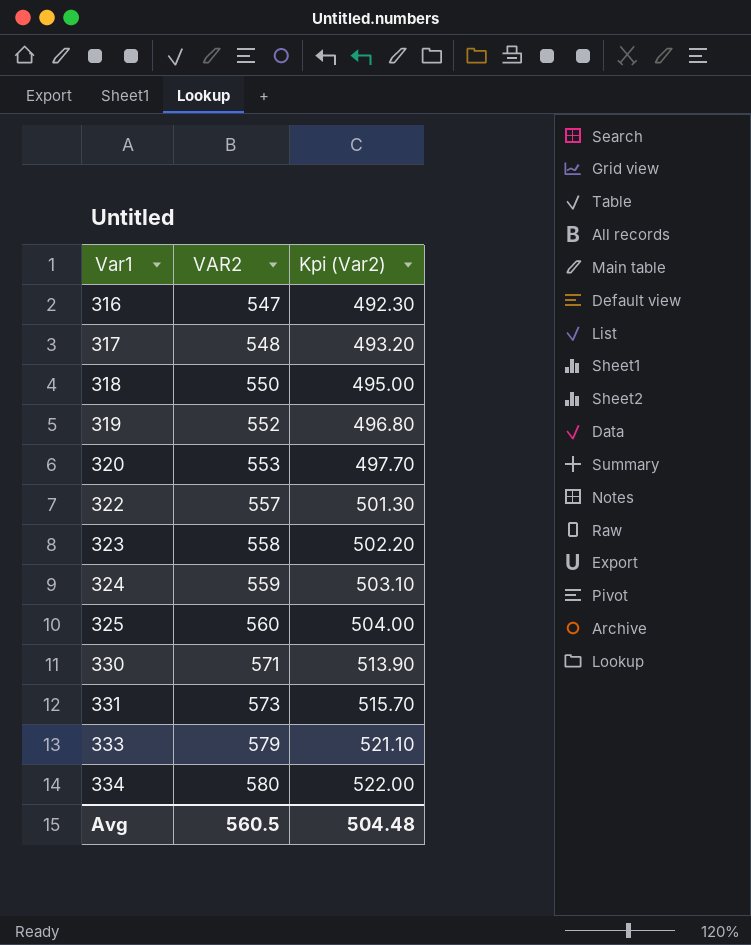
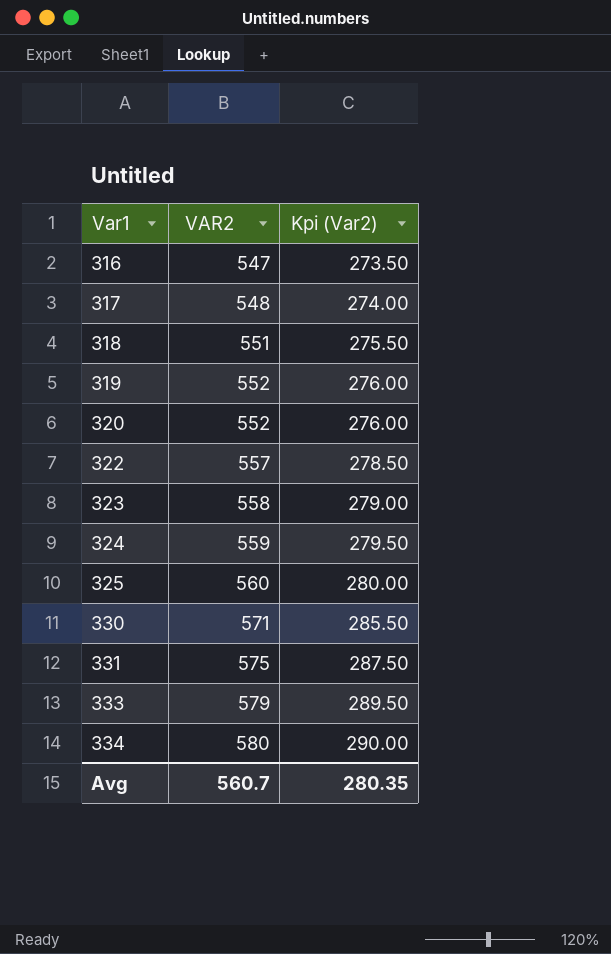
column Kpi (Var2) | formula: [VAR2] * 0.9 -> [VAR2] * 0.5
318 | VAR2: 550 -> 551
320 | VAR2: 553 -> 552
331 | VAR2: 573 -> 575
Avg | VAR2: 560.5 -> 560.7
Avg | Kpi (Var2): 504.48 -> 280.35

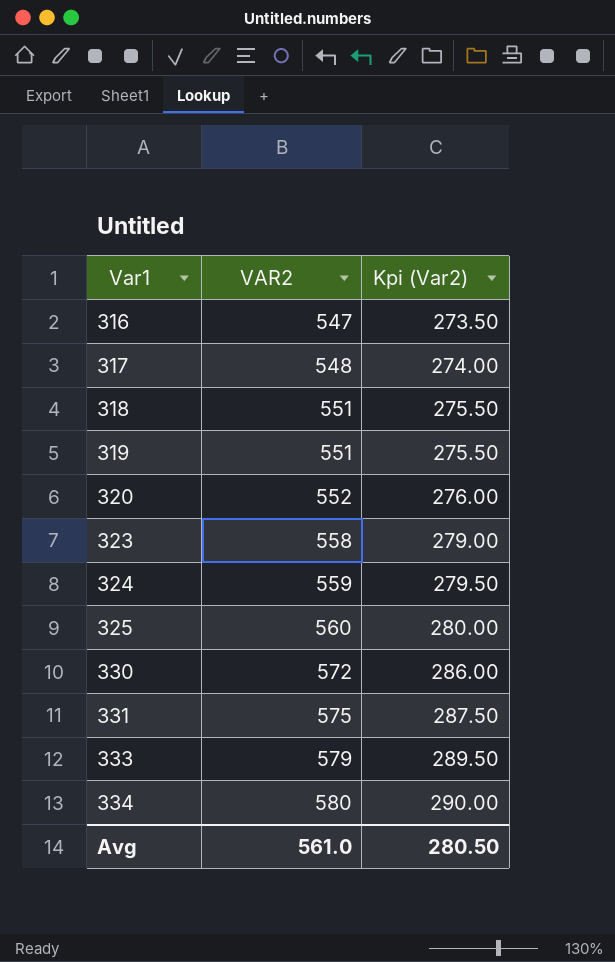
row 322: 557 | 278.50 -> none
319 | VAR2: 552 -> 551
319 | Kpi (Var2): 276.00 -> 275.50
330 | VAR2: 571 -> 572
330 | Kpi (Var2): 285.50 -> 286.00
Avg | VAR2: 560.7 -> 561.0
Avg | Kpi (Var2): 280.35 -> 280.50

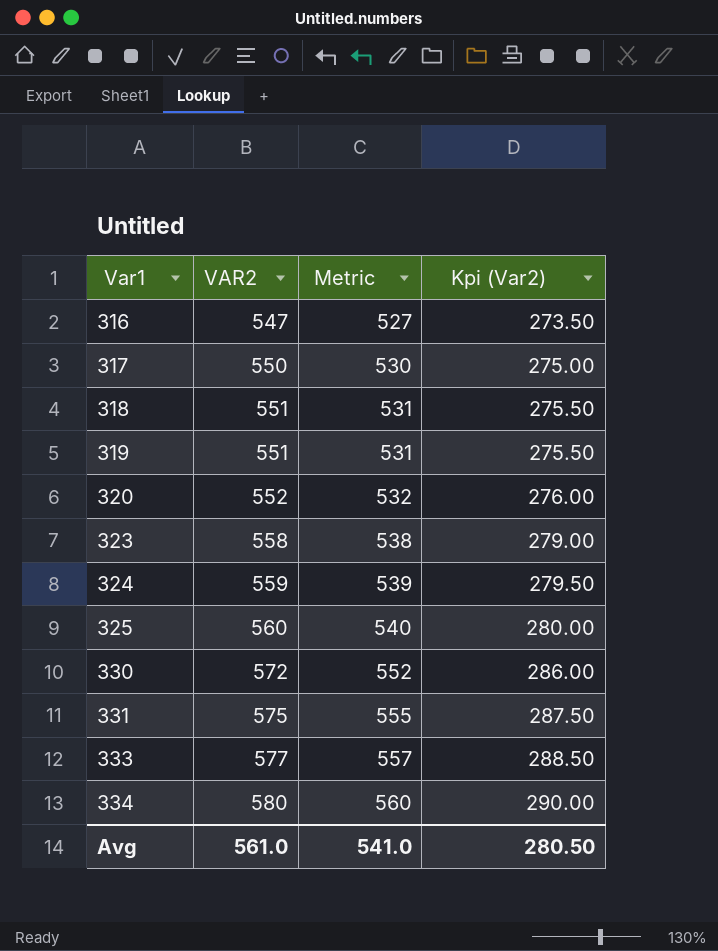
column Metric | formula: none -> [VAR2] - 20
317 | VAR2: 548 -> 550
317 | Kpi (Var2): 274.00 -> 275.00
333 | VAR2: 579 -> 577
333 | Kpi (Var2): 289.50 -> 288.50

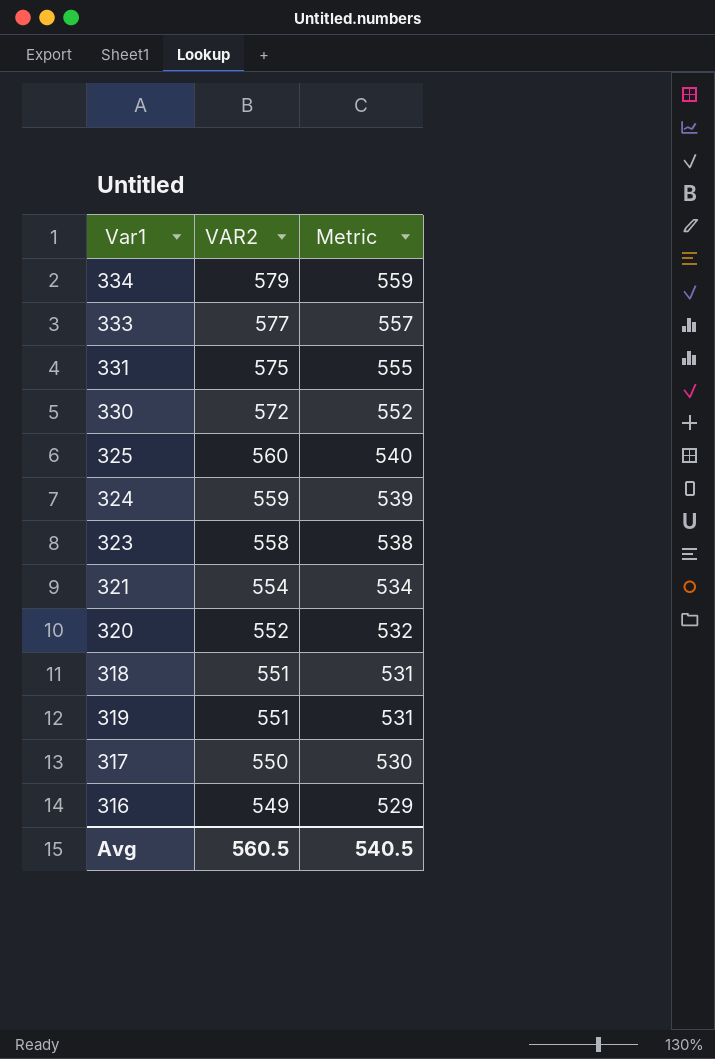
row order: Var1 ascending -> VAR2 descending
column Kpi (Var2) | formula: [VAR2] * 0.5 -> none
334 | VAR2: 580 -> 579
334 | Metric: 560 -> 559
row 321: none -> 554 | 534
316 | VAR2: 547 -> 549
316 | Metric: 527 -> 529
Avg | VAR2: 561.0 -> 560.5
Avg | Metric: 541.0 -> 540.5

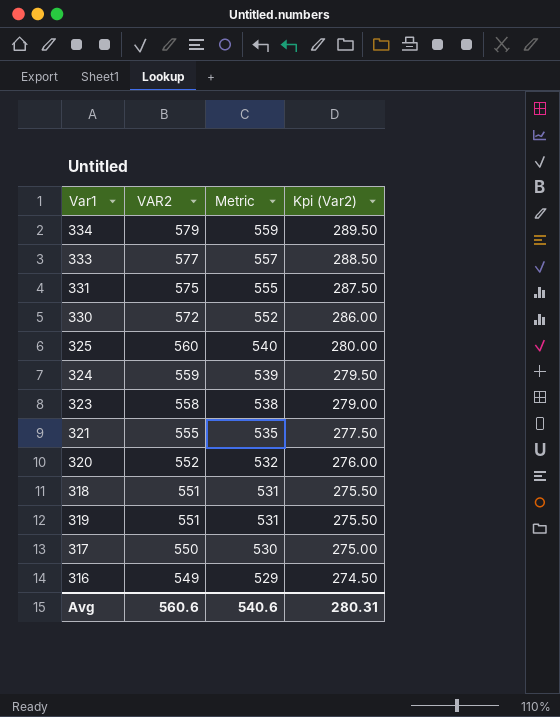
column Kpi (Var2) | formula: none -> [VAR2] * 0.5
321 | VAR2: 554 -> 555
321 | Metric: 534 -> 535
Avg | VAR2: 560.5 -> 560.6
Avg | Metric: 540.5 -> 540.6

